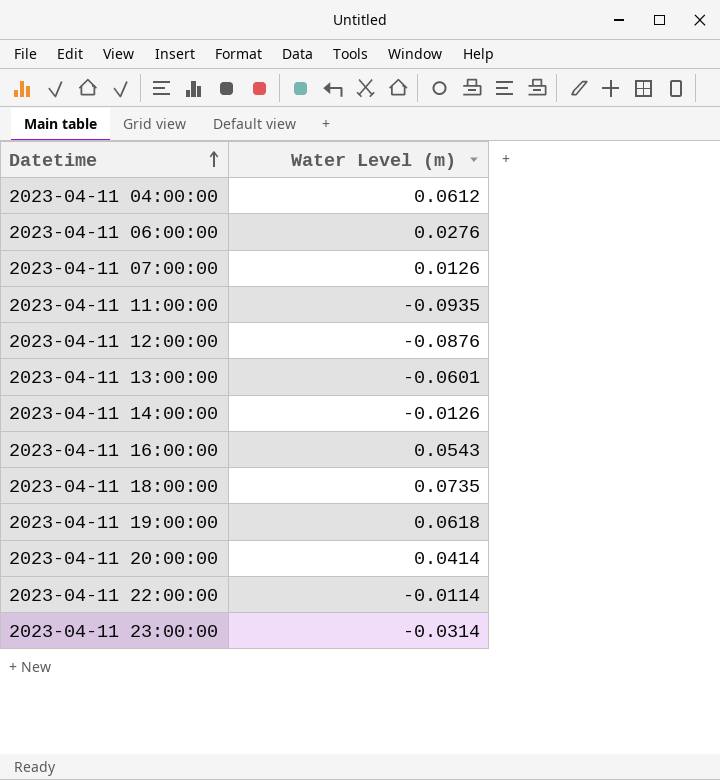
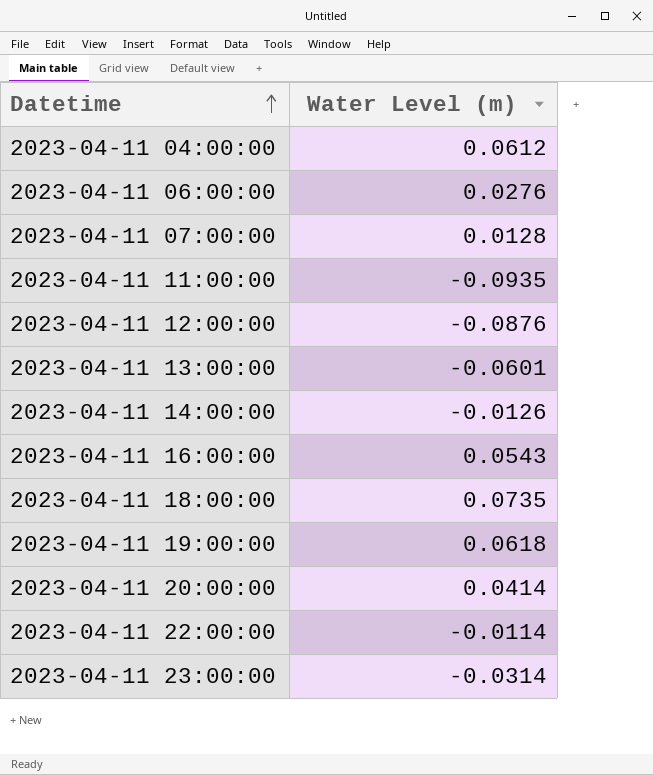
2023-04-11 07:00:00 | Water Level (m): 0.0126 -> 0.0128

